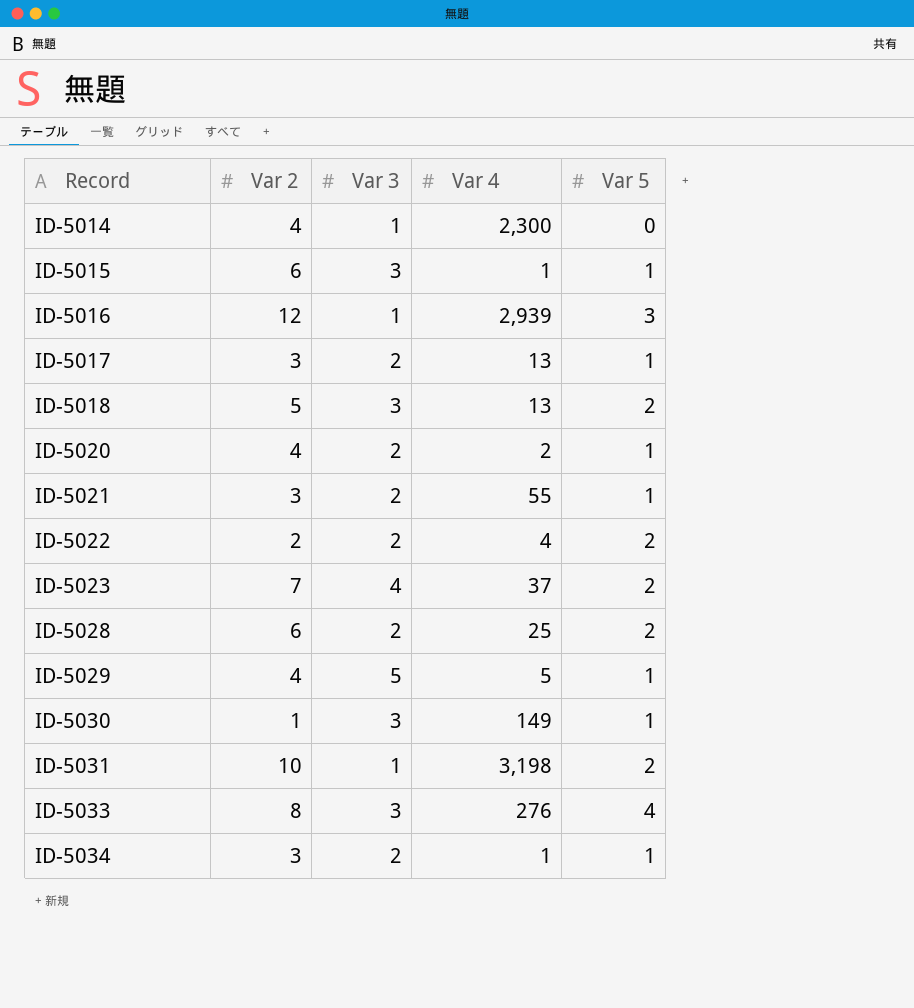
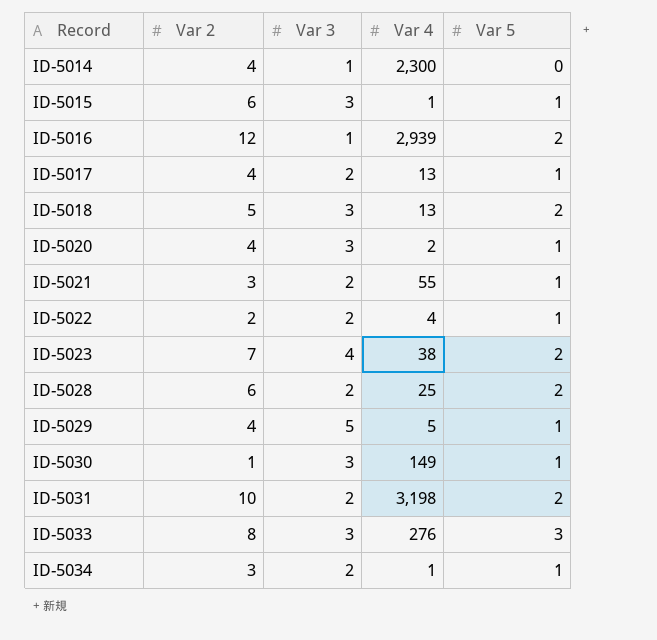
ID-5016 | Var 5: 3 -> 2
ID-5017 | Var 2: 3 -> 4
ID-5020 | Var 3: 2 -> 3
ID-5022 | Var 5: 2 -> 1
ID-5023 | Var 4: 37 -> 38
ID-5031 | Var 3: 1 -> 2
ID-5033 | Var 5: 4 -> 3

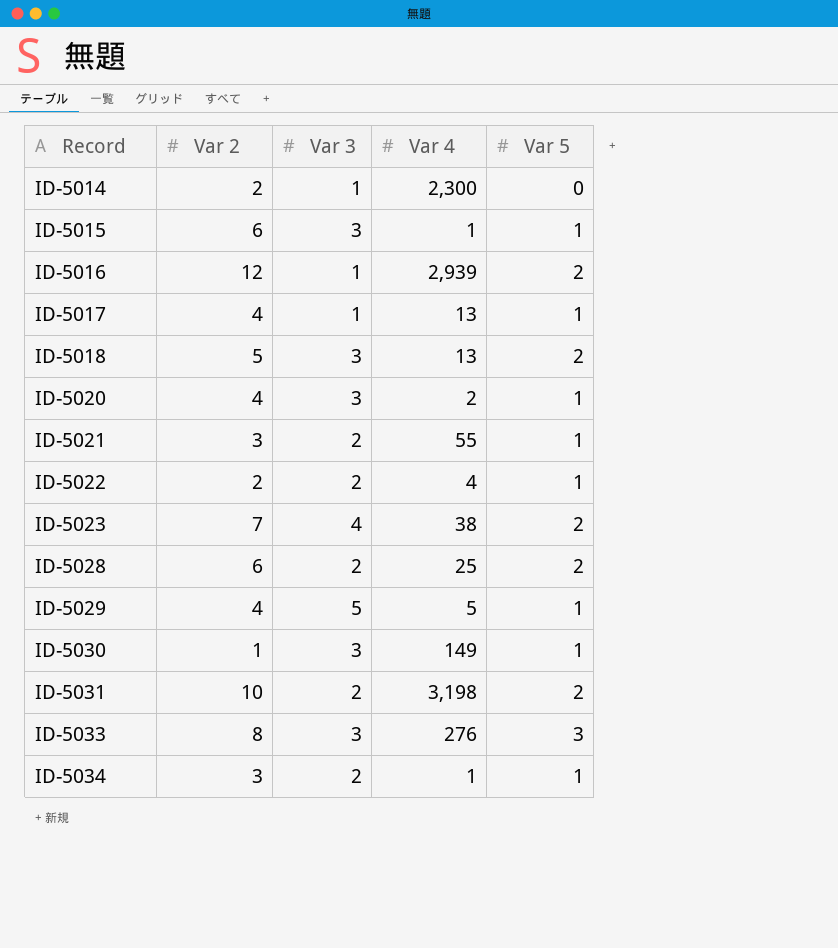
ID-5014 | Var 2: 4 -> 2
ID-5017 | Var 3: 2 -> 1

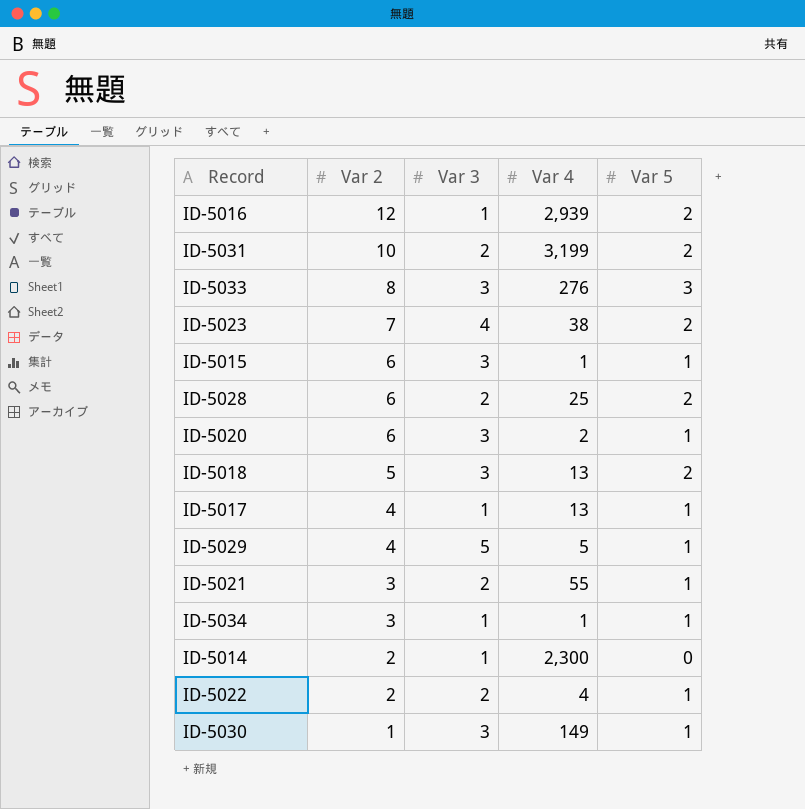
row order: Record ascending -> Var 2 descending
ID-5031 | Var 4: 3,198 -> 3,199
ID-5020 | Var 2: 4 -> 6
ID-5034 | Var 3: 2 -> 1

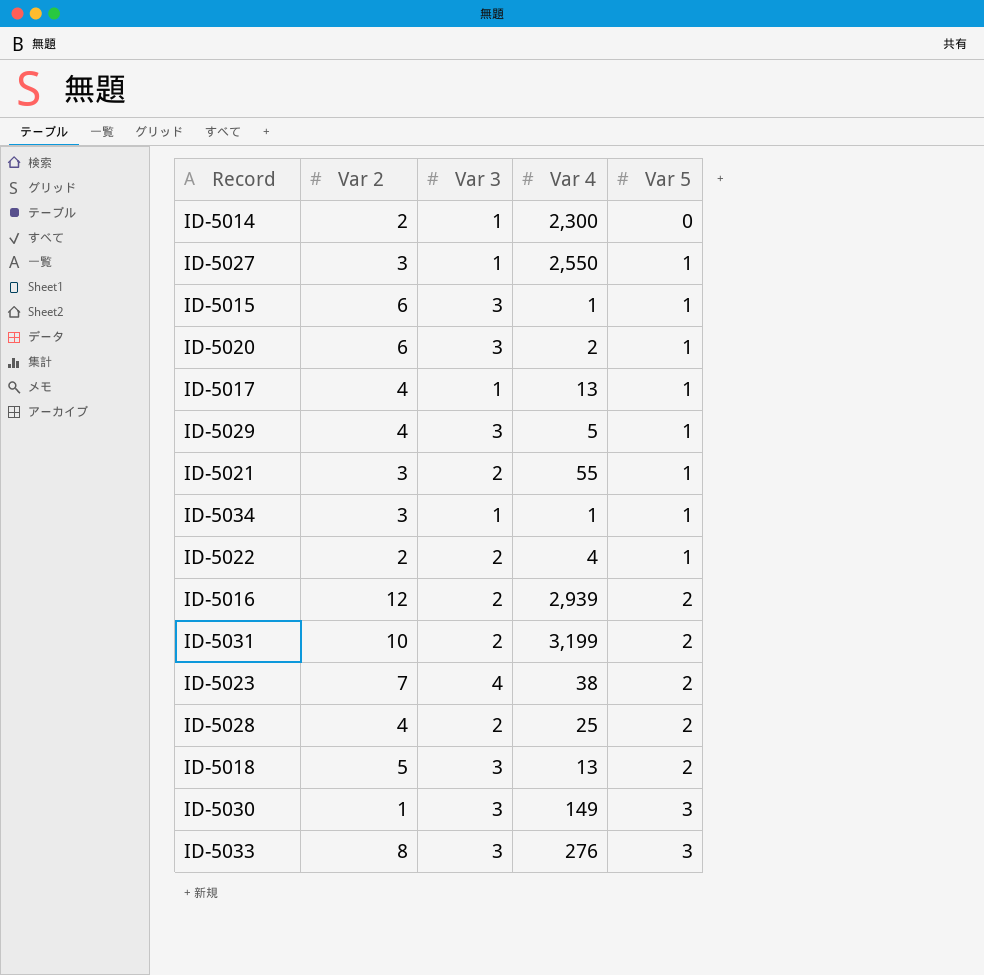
row order: Var 2 descending -> Var 5 ascending
row ID-5027: none -> 3 | 1 | 2,550 | 1
ID-5029 | Var 3: 5 -> 3
ID-5016 | Var 3: 1 -> 2
ID-5028 | Var 2: 6 -> 4
ID-5030 | Var 5: 1 -> 3

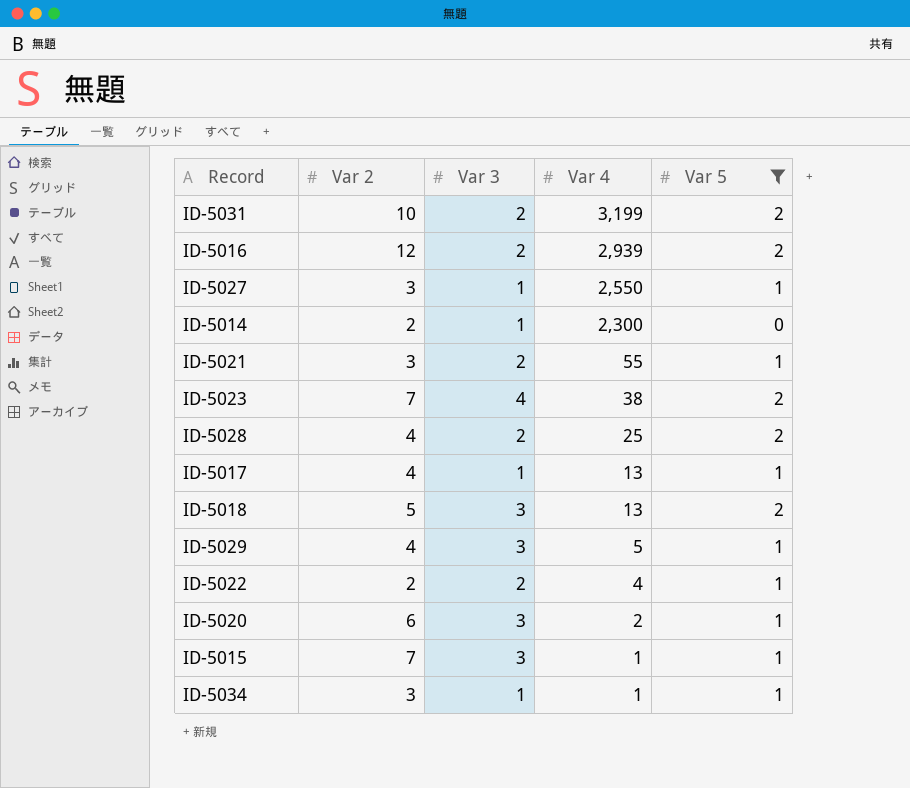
filter: none -> Var 5 != 3
row order: Var 5 ascending -> Var 4 descending
ID-5015 | Var 2: 6 -> 7

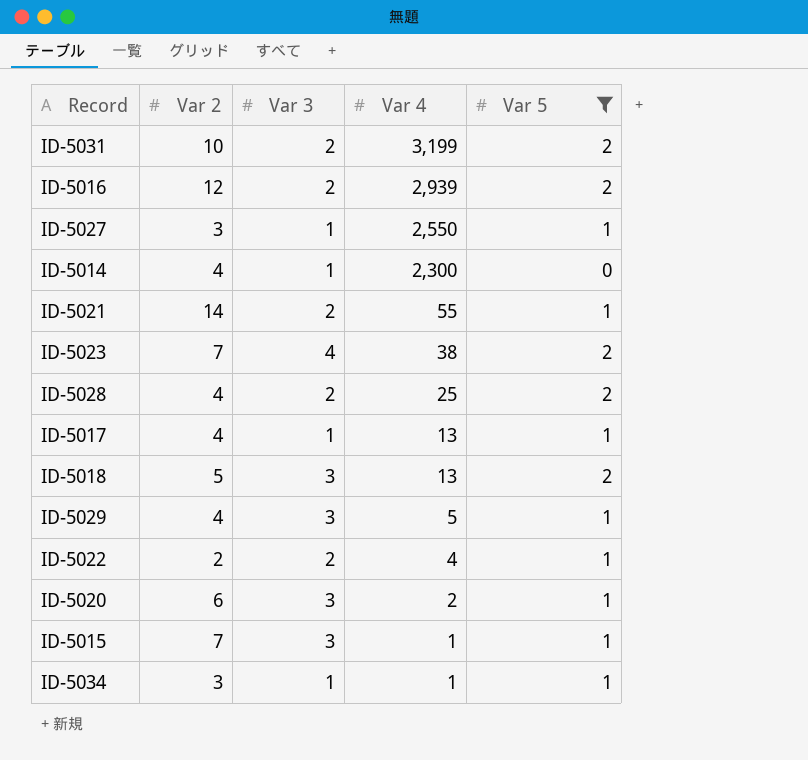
ID-5014 | Var 2: 2 -> 4
ID-5021 | Var 2: 3 -> 14

